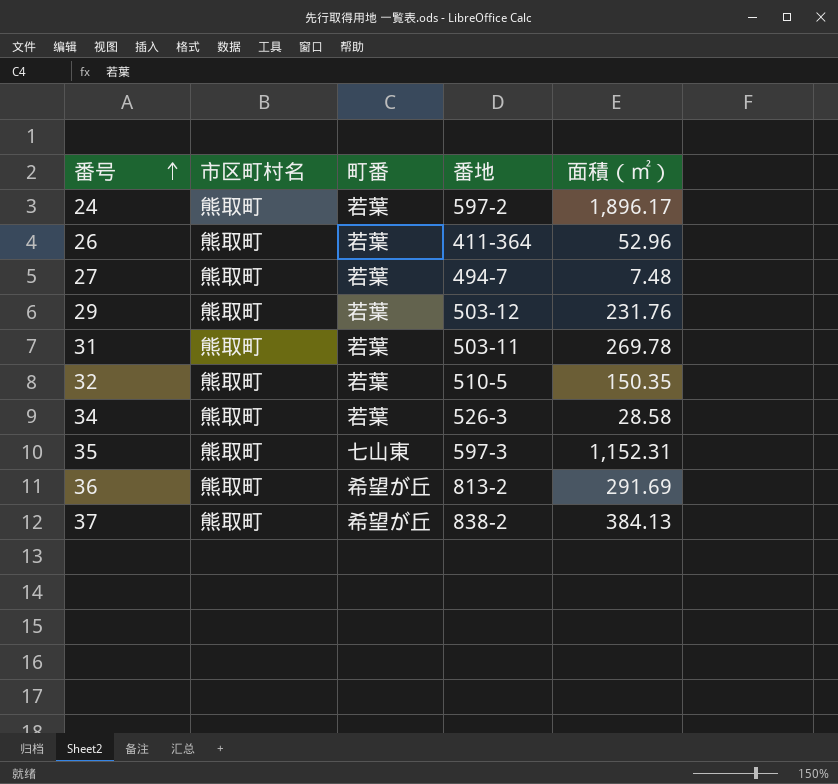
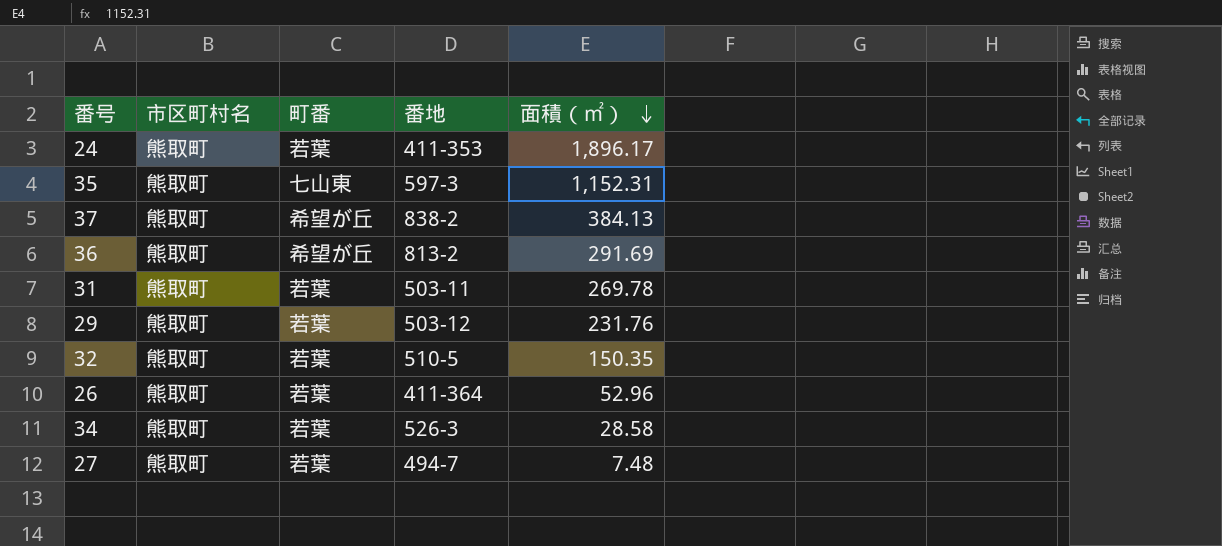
row order: 番号 ascending -> 面積（㎡） descending
24 | 番地: 597-2 -> 411-353

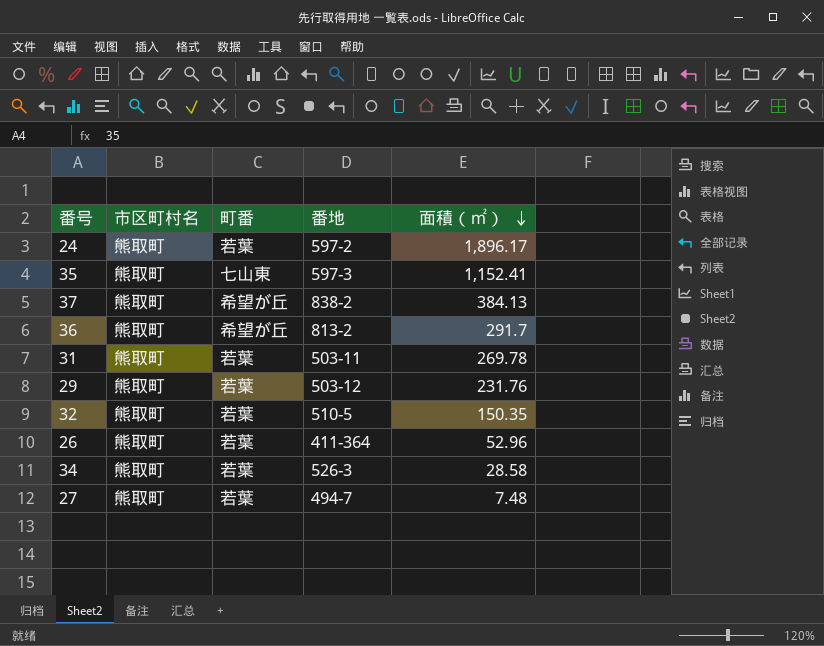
24 | 番地: 411-353 -> 597-2
35 | 面積（㎡）: 1,152.31 -> 1,152.41
36 | 面積（㎡）: 291.69 -> 291.7

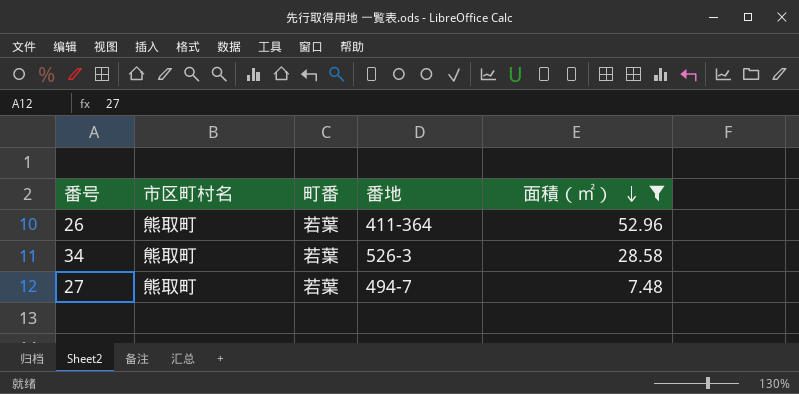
filter: none -> 面積（㎡） <= 52.96

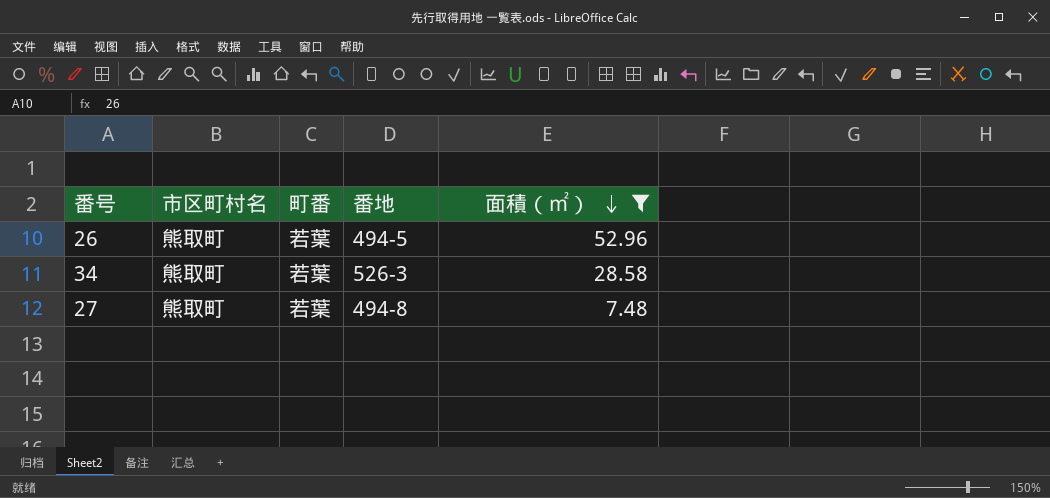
26 | 番地: 411-364 -> 494-5
27 | 番地: 494-7 -> 494-8

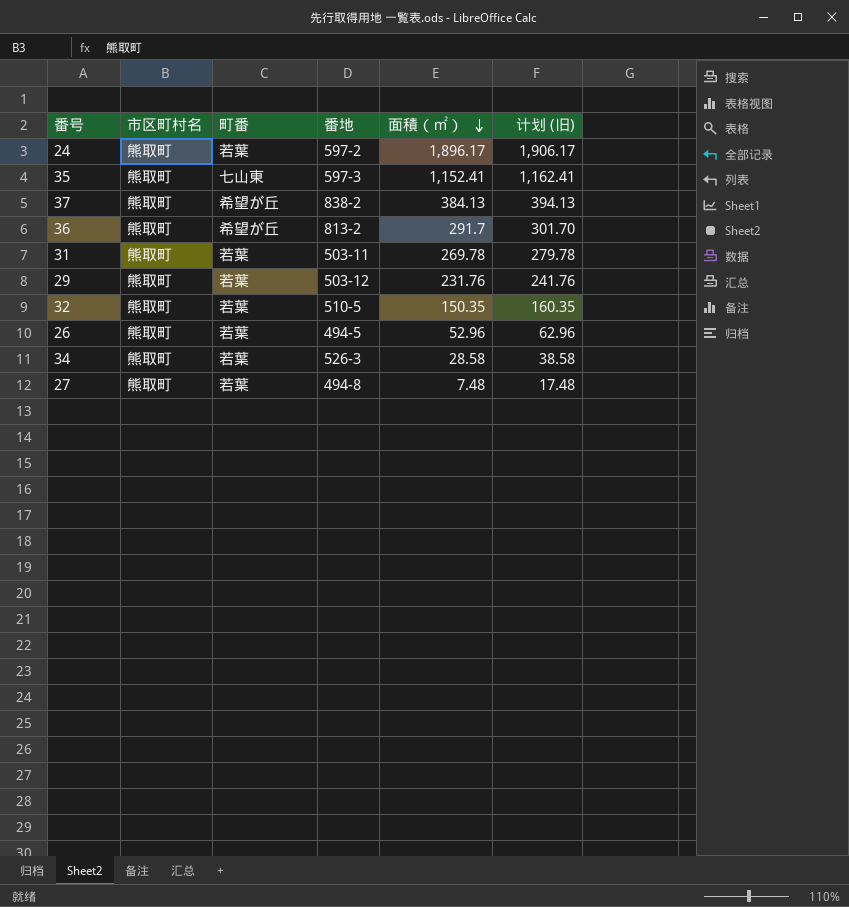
filter: 面積（㎡） <= 52.96 -> none
column 计划 (旧) | formula: none -> [面積（㎡）] + 10

